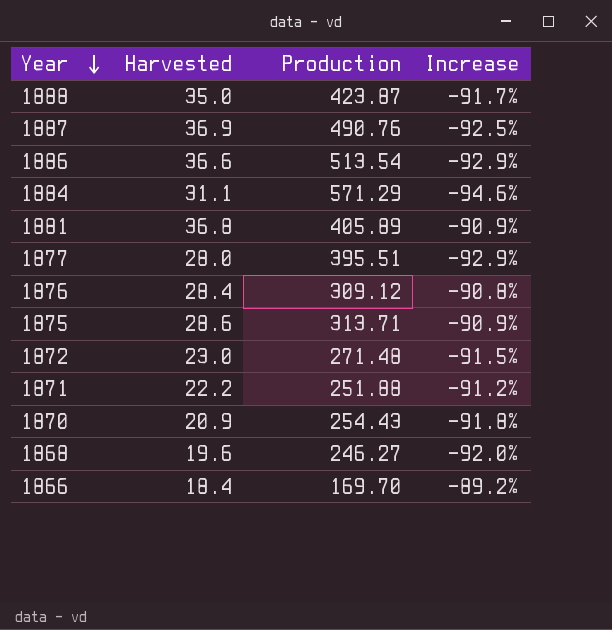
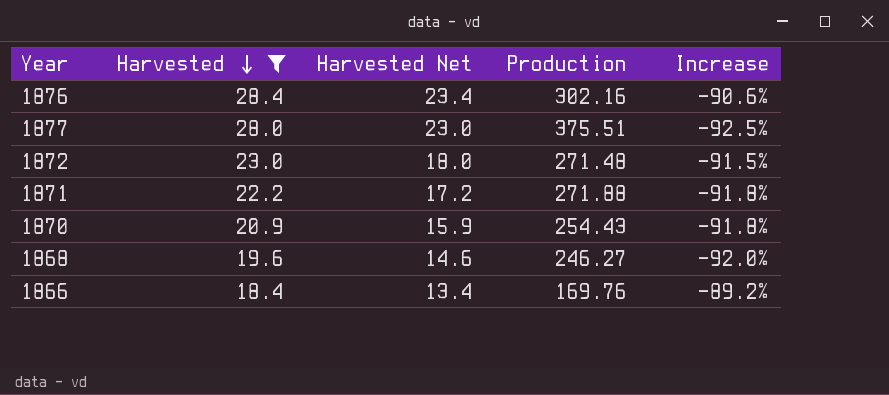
filter: none -> Harvested <= 28.4
row order: Year descending -> Harvested descending
column Harvested Net | formula: none -> [Harvested] - 5
1876 | Production: 309.12 -> 302.16
1876 | Increase: -90.8% -> -90.6%
1877 | Production: 395.51 -> 375.51
1877 | Increase: -92.9% -> -92.5%
1871 | Production: 251.88 -> 271.88
1871 | Increase: -91.2% -> -91.8%
1866 | Production: 169.70 -> 169.76

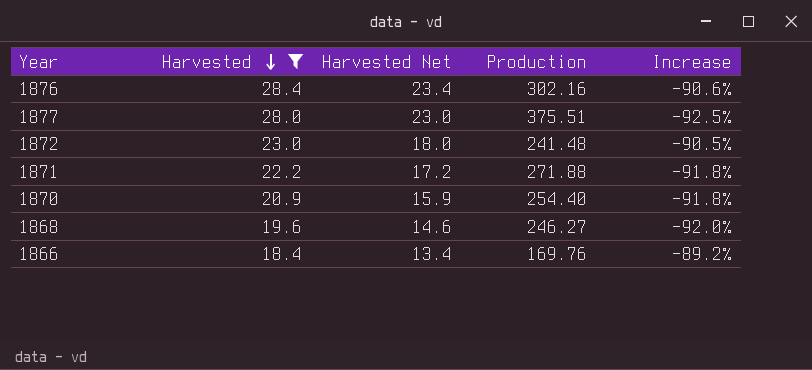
1872 | Production: 271.48 -> 241.48
1872 | Increase: -91.5% -> -90.5%
1870 | Production: 254.43 -> 254.40

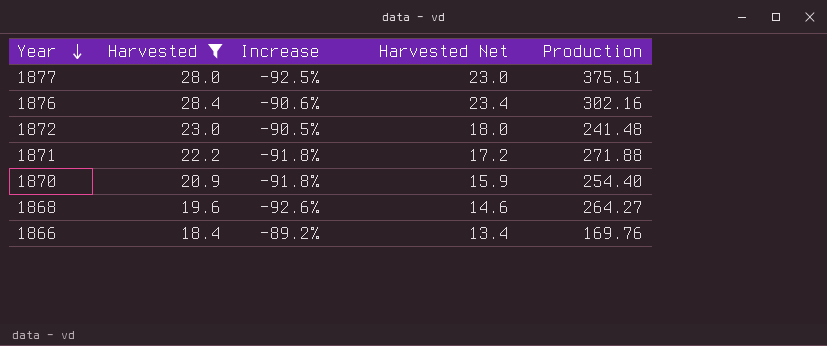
row order: Harvested descending -> Year descending
column Increase | position: 5 -> 3
1868 | Increase: -92.0% -> -92.6%
1868 | Production: 246.27 -> 264.27

